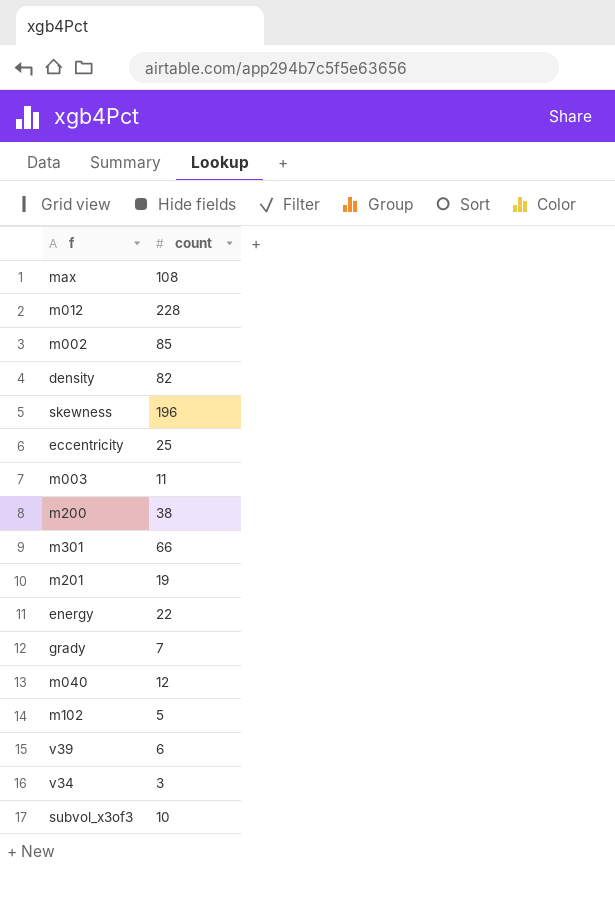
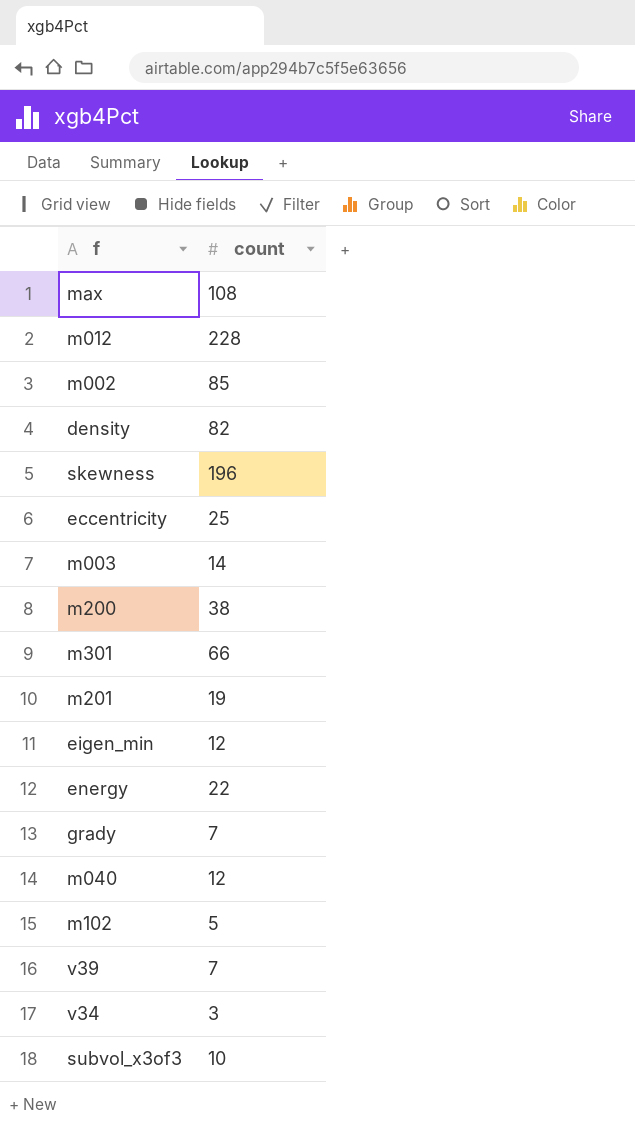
m003 | count: 11 -> 14
row eigen_min: none -> 12
v39 | count: 6 -> 7

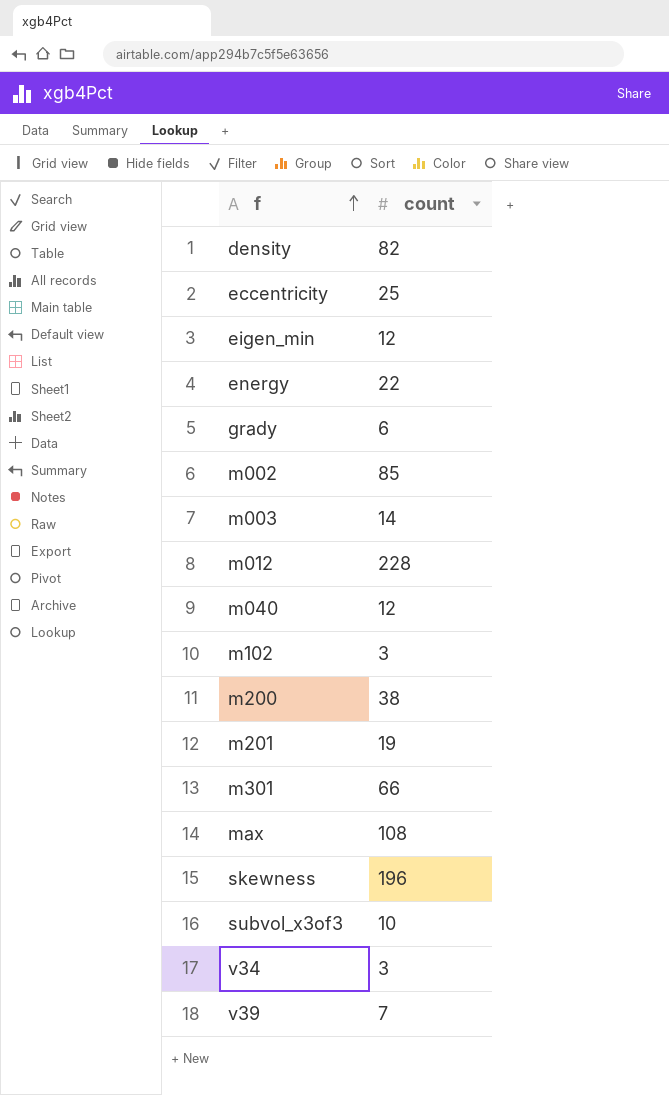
row order: none -> f ascending
grady | count: 7 -> 6
m102 | count: 5 -> 3

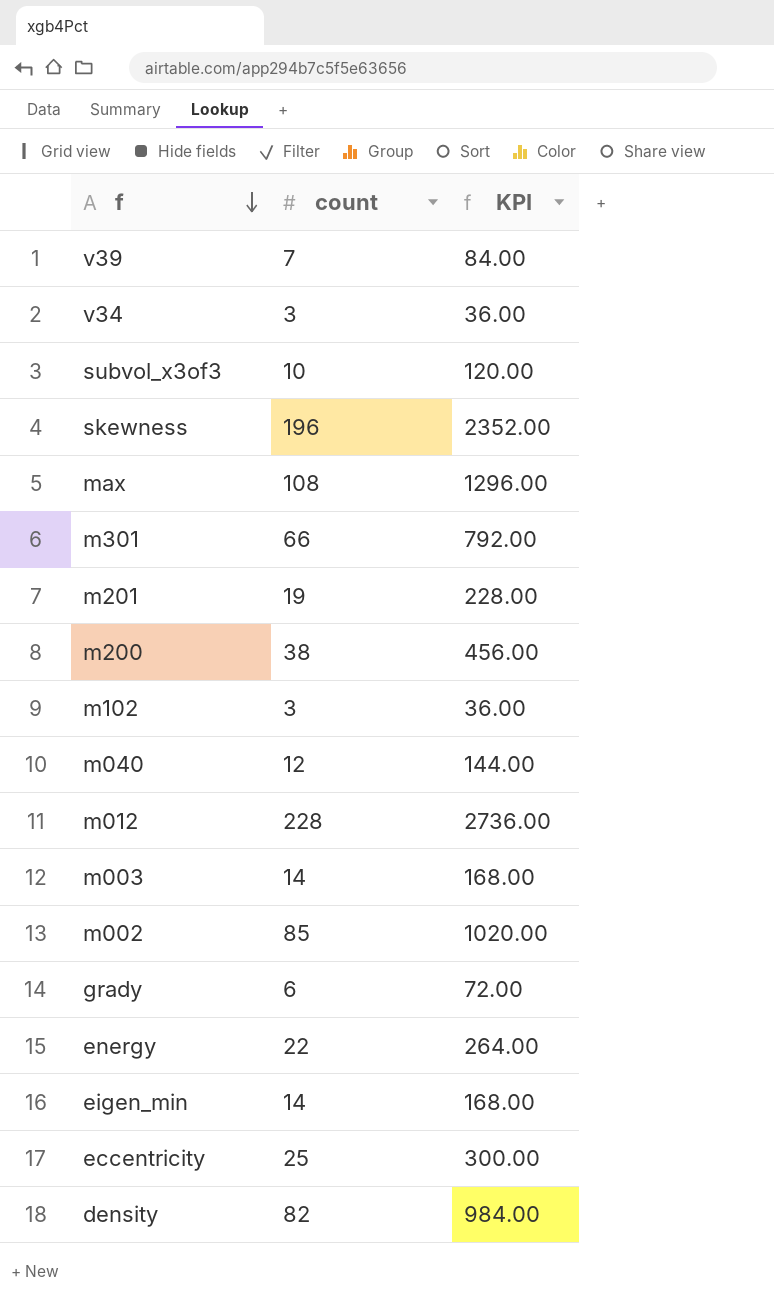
row order: f ascending -> f descending
column KPI | formula: none -> [count] * 12
eigen_min | count: 12 -> 14

